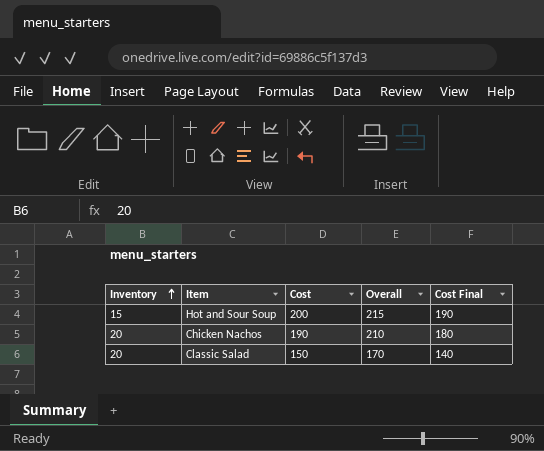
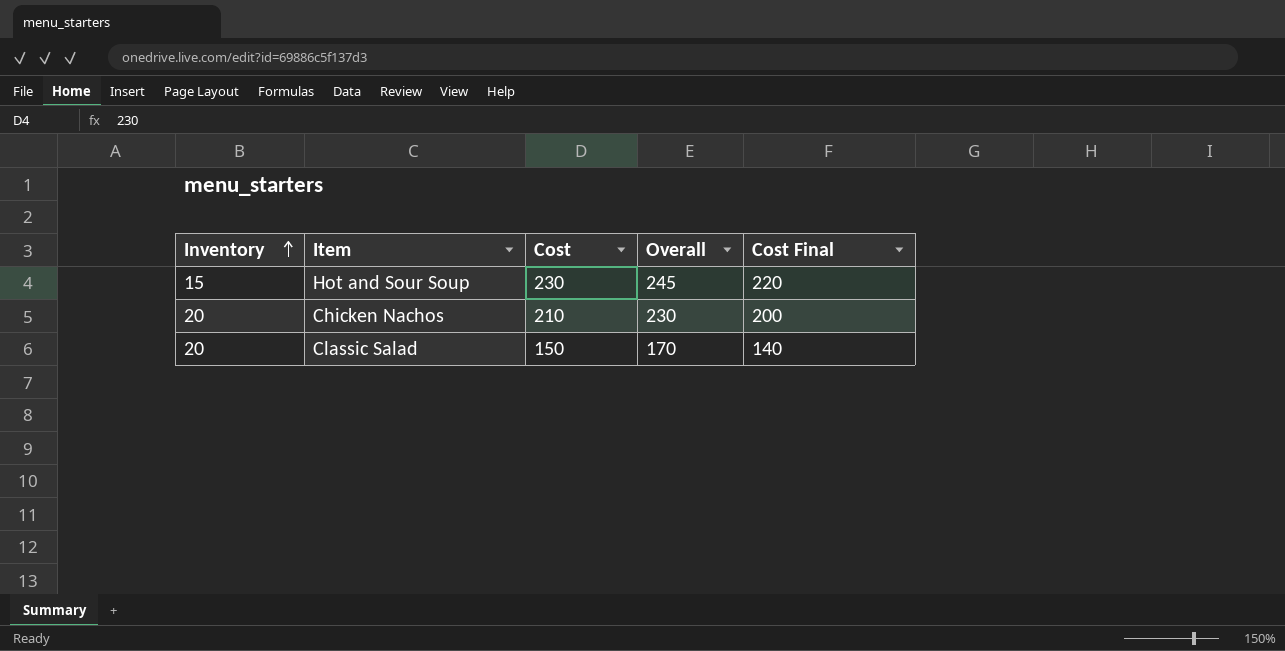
Hot and Sour Soup | Cost: 200 -> 230
Hot and Sour Soup | Overall: 215 -> 245
Hot and Sour Soup | Cost Final: 190 -> 220
Chicken Nachos | Cost: 190 -> 210
Chicken Nachos | Overall: 210 -> 230
Chicken Nachos | Cost Final: 180 -> 200

